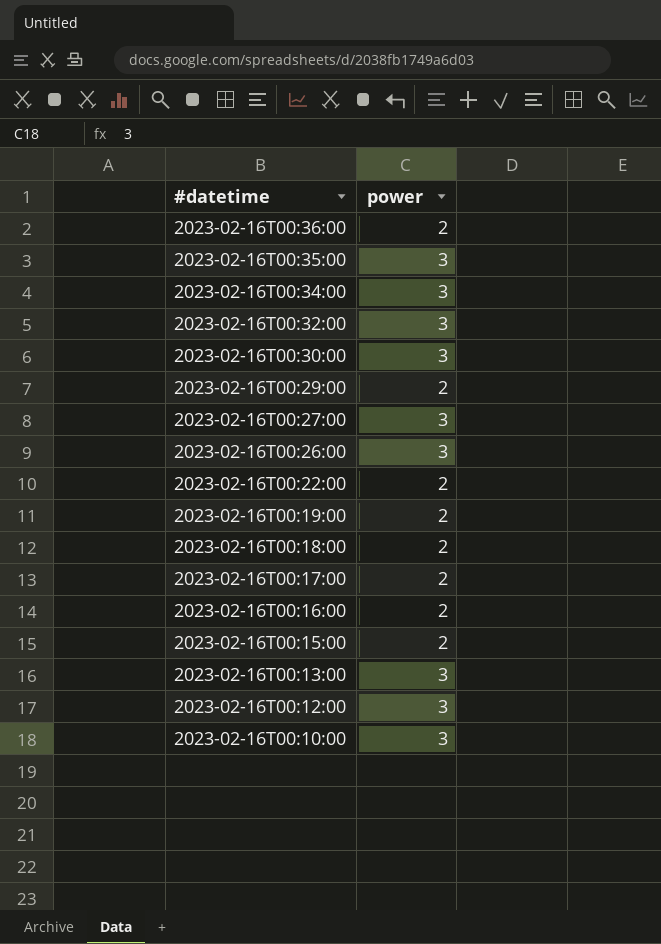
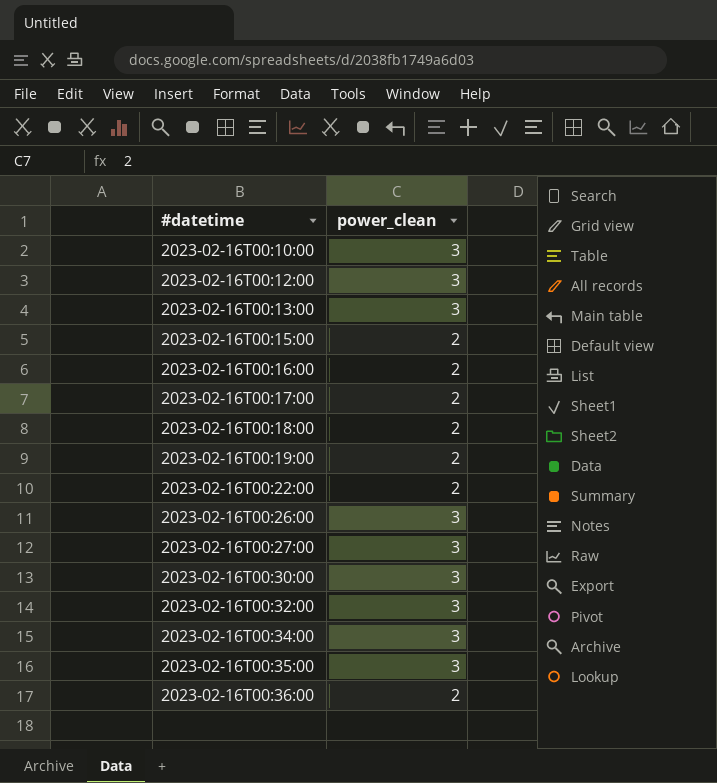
row order: #datetime descending -> #datetime ascending
column name: power -> power_clean
row 2023-02-16T00:29:00: 2 -> none

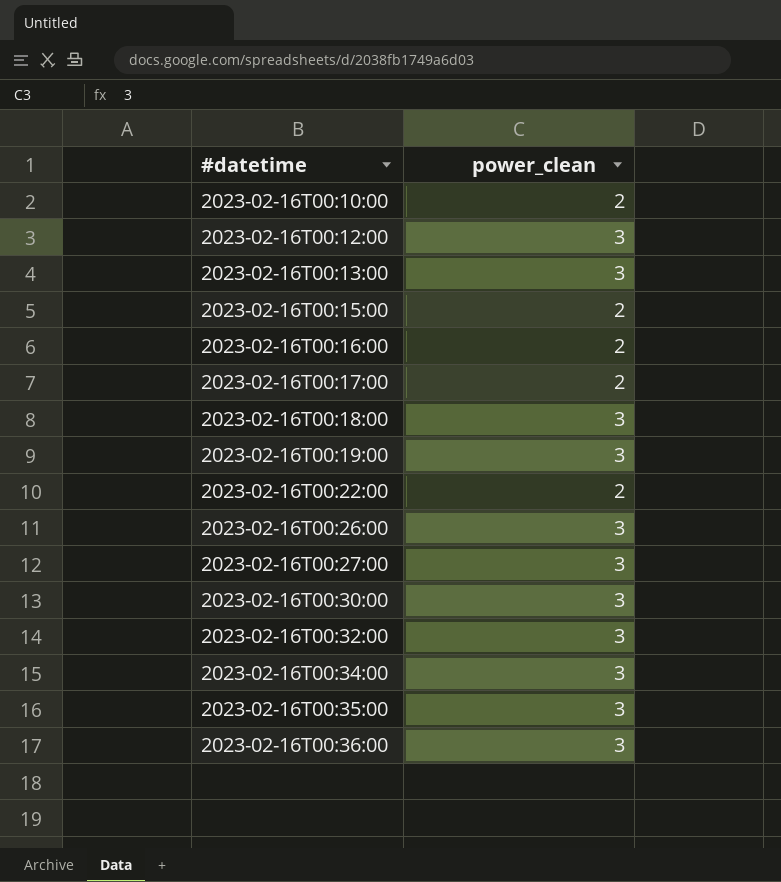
2023-02-16T00:10:00 | power_clean: 3 -> 2
2023-02-16T00:18:00 | power_clean: 2 -> 3
2023-02-16T00:19:00 | power_clean: 2 -> 3
2023-02-16T00:36:00 | power_clean: 2 -> 3

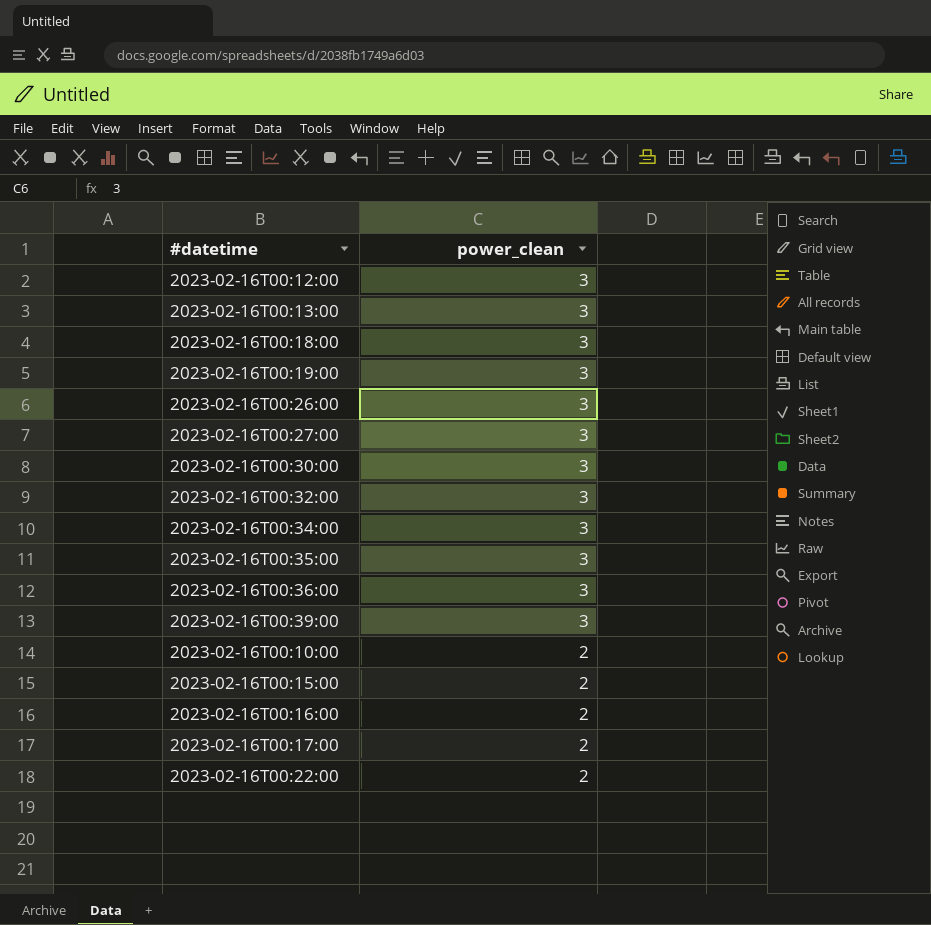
row order: #datetime ascending -> power_clean descending
row 2023-02-16T00:39:00: none -> 3

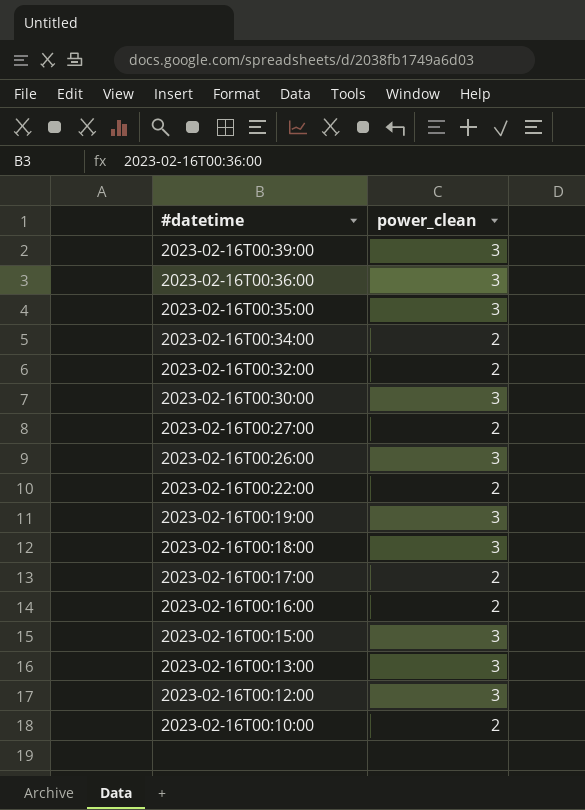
row order: power_clean descending -> #datetime descending
2023-02-16T00:34:00 | power_clean: 3 -> 2
2023-02-16T00:32:00 | power_clean: 3 -> 2
2023-02-16T00:27:00 | power_clean: 3 -> 2
2023-02-16T00:15:00 | power_clean: 2 -> 3

